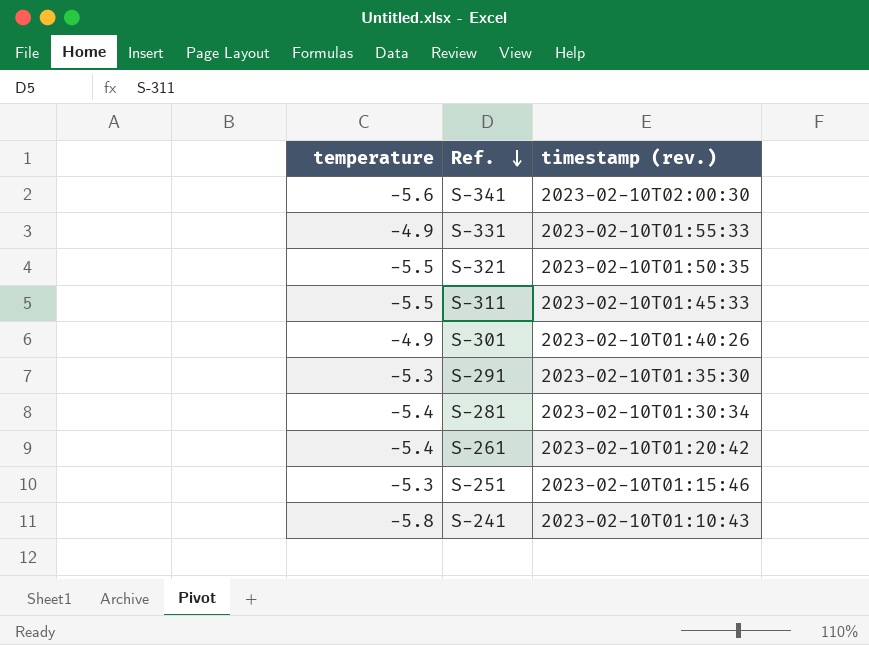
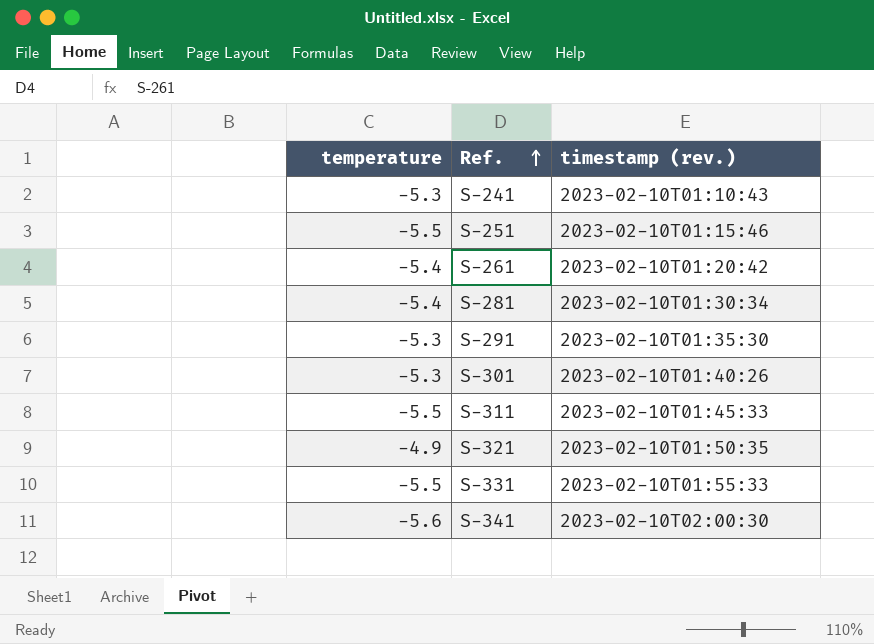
row order: Ref. descending -> Ref. ascending
S-241 | temperature: -5.8 -> -5.3
S-251 | temperature: -5.3 -> -5.5
S-301 | temperature: -4.9 -> -5.3
S-321 | temperature: -5.5 -> -4.9
S-331 | temperature: -4.9 -> -5.5

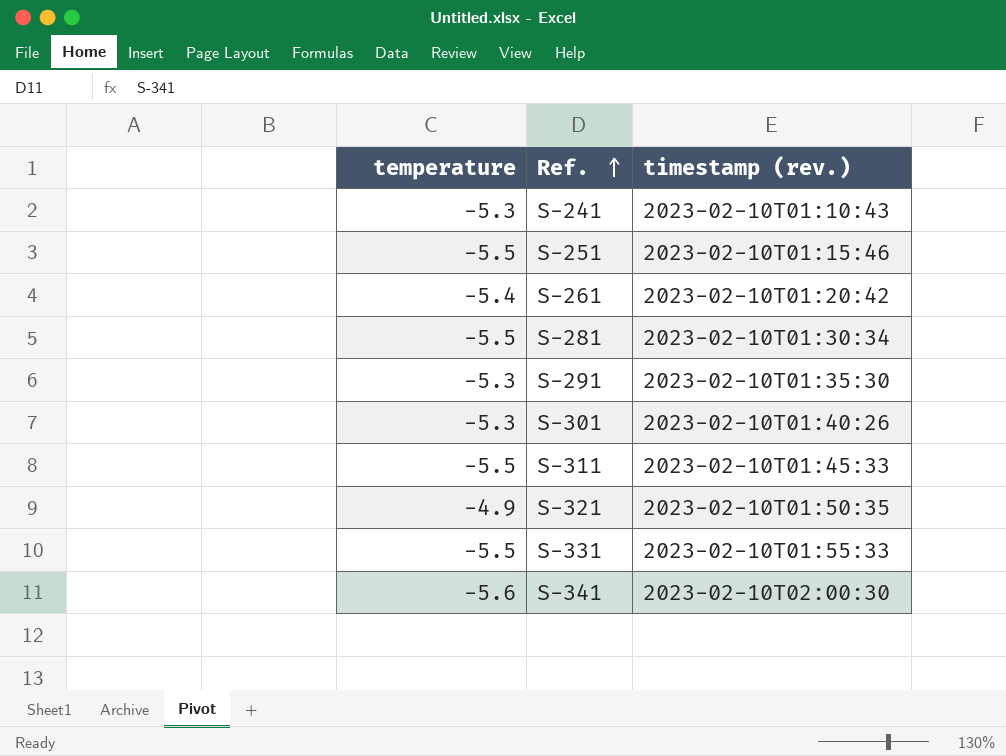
S-281 | temperature: -5.4 -> -5.5

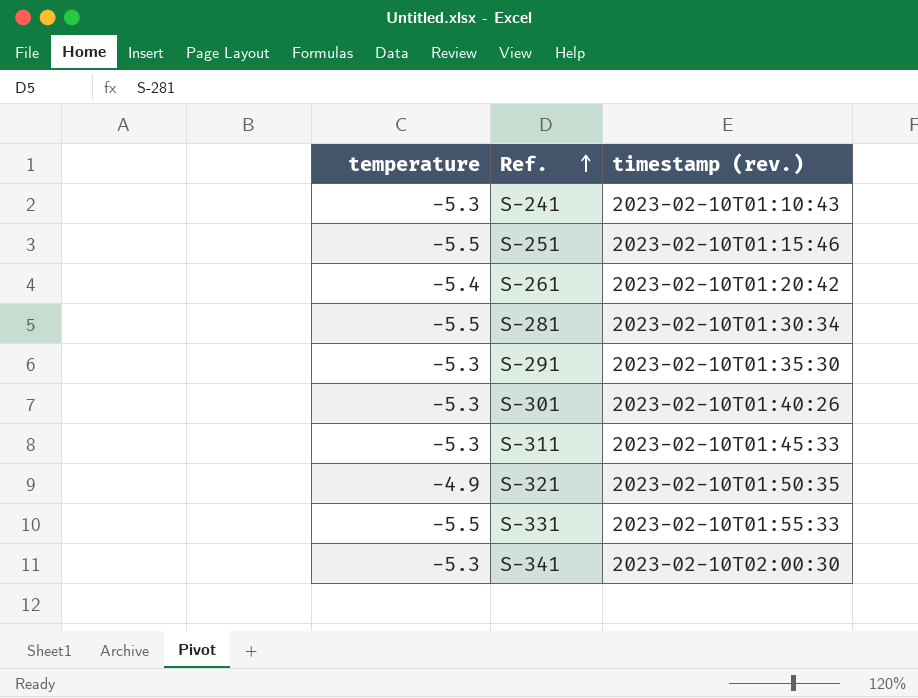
S-311 | temperature: -5.5 -> -5.3
S-341 | temperature: -5.6 -> -5.3

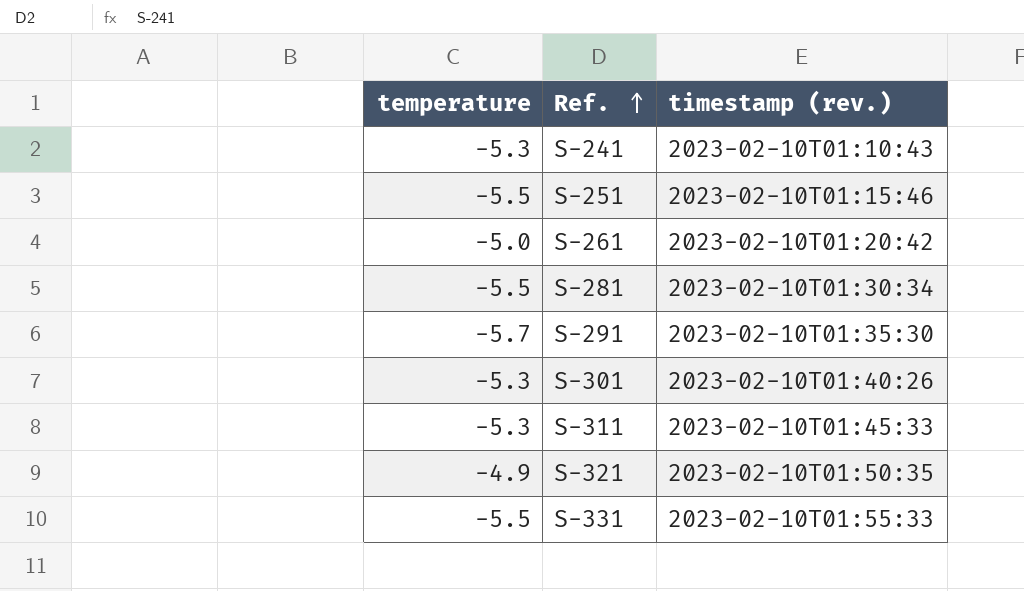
row S-341: -5.3 | 2023-02-10T02:00:30 -> none
S-261 | temperature: -5.4 -> -5.0
S-291 | temperature: -5.3 -> -5.7

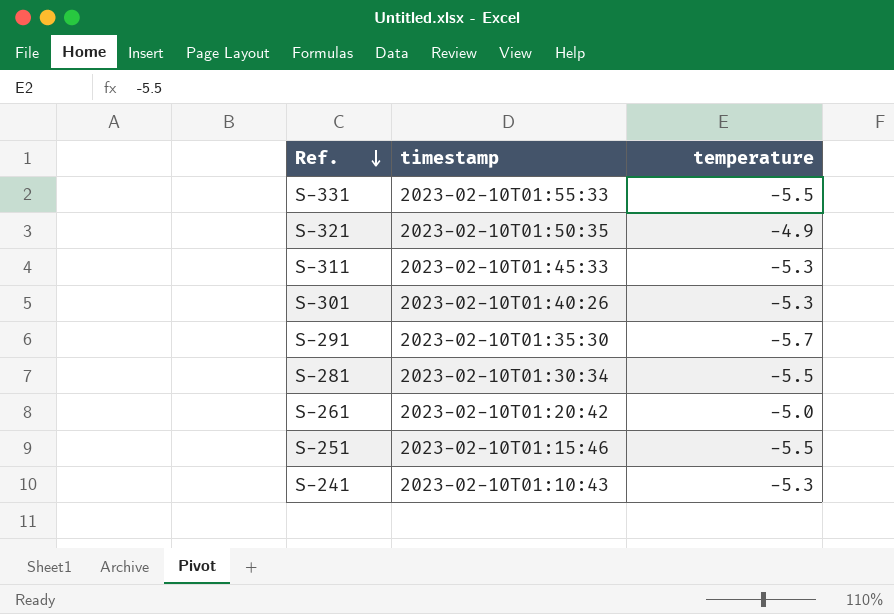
row order: Ref. ascending -> Ref. descending
column name: timestamp (rev.) -> timestamp
column temperature | position: 1 -> 3

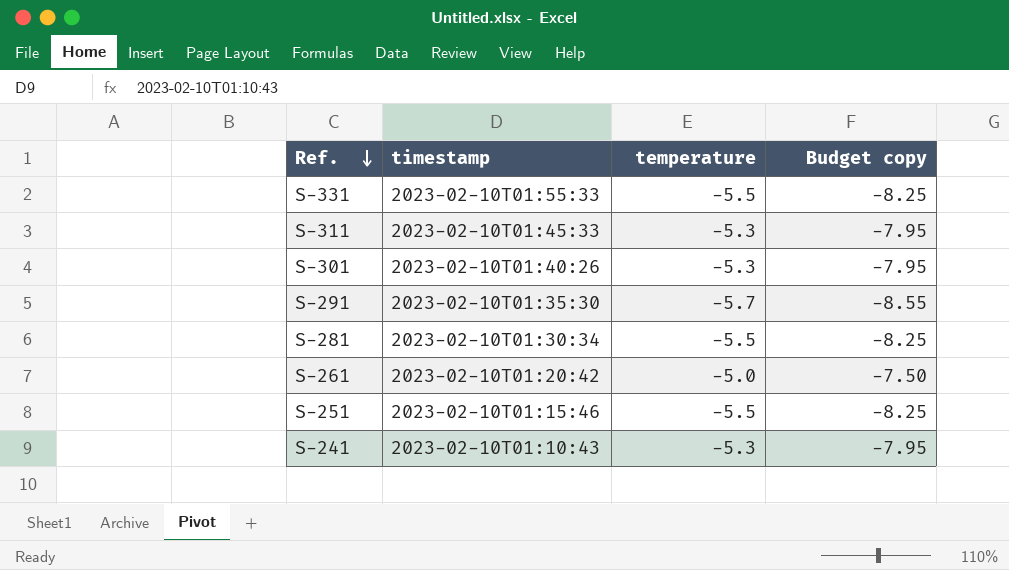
column Budget copy | formula: none -> [temperature] * 1.5
row S-321: 2023-02-10T01:50:35 | -4.9 -> none

